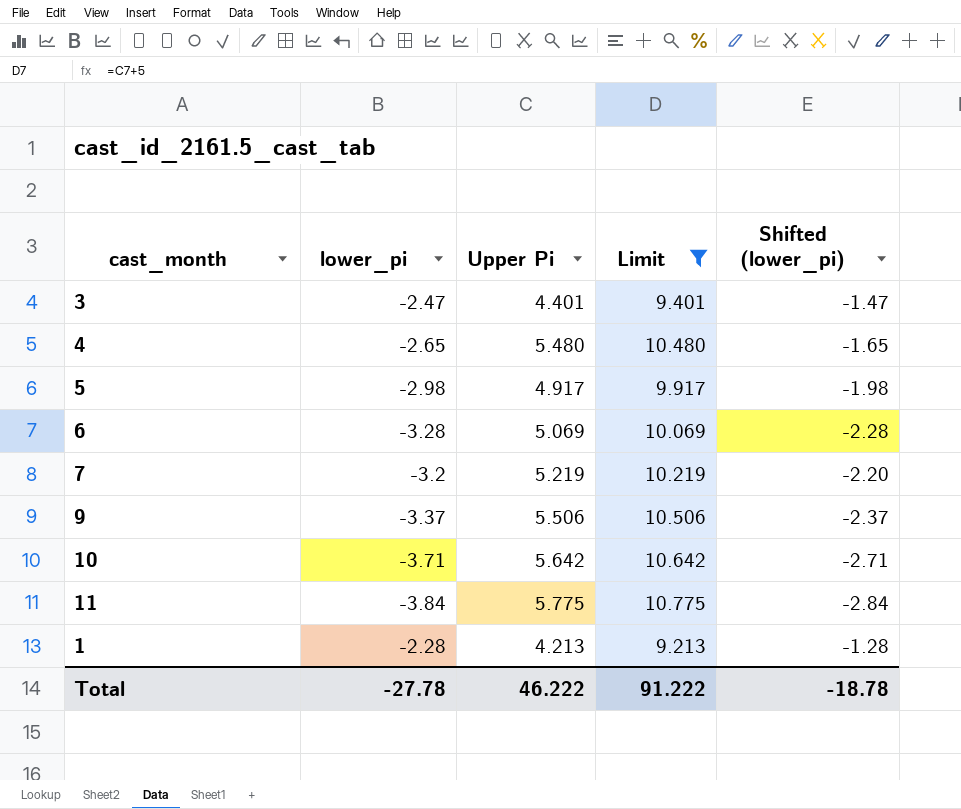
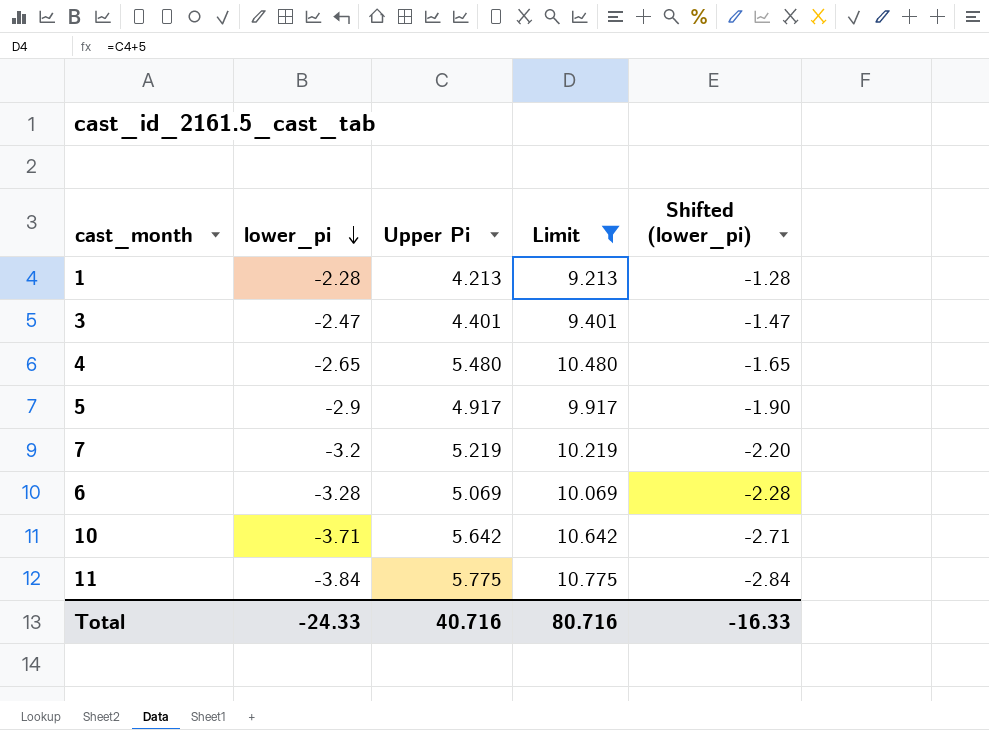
row order: none -> lower_pi descending
row 9: -3.37 | 5.506 | 10.506 | -2.37 -> none
5 | lower_pi: -2.98 -> -2.9
5 | Shifted (lower_pi): -1.98 -> -1.90
Total | lower_pi: -27.78 -> -24.33
Total | Upper Pi: 46.222 -> 40.716
Total | Limit: 91.222 -> 80.716
Total | Shifted (lower_pi): -18.78 -> -16.33

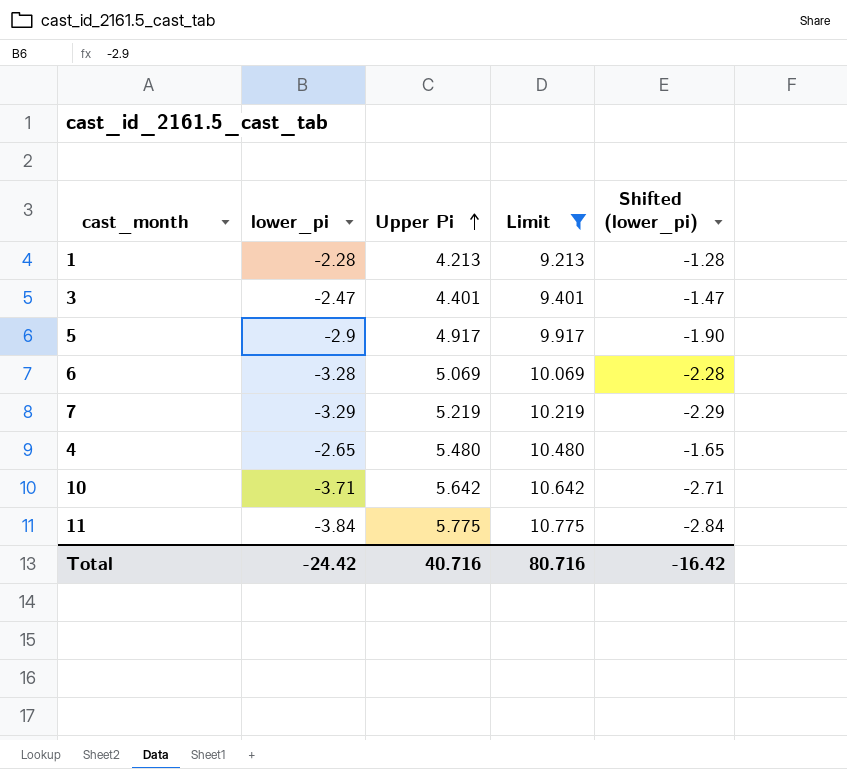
row order: lower_pi descending -> Upper Pi ascending
7 | lower_pi: -3.2 -> -3.29
7 | Shifted (lower_pi): -2.20 -> -2.29
Total | lower_pi: -24.33 -> -24.42
Total | Shifted (lower_pi): -16.33 -> -16.42

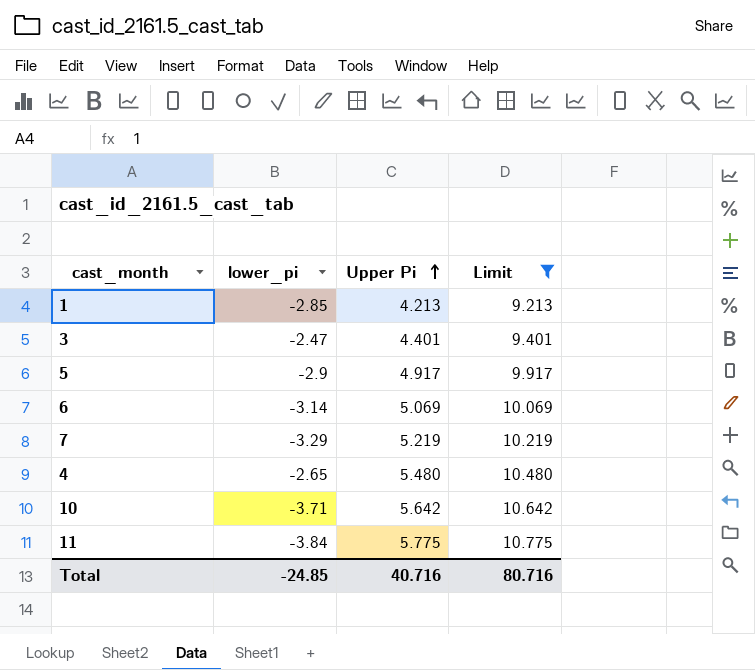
column Shifted (lower_pi) | formula: [lower_pi] + 1 -> none
1 | lower_pi: -2.28 -> -2.85
6 | lower_pi: -3.28 -> -3.14
Total | lower_pi: -24.42 -> -24.85

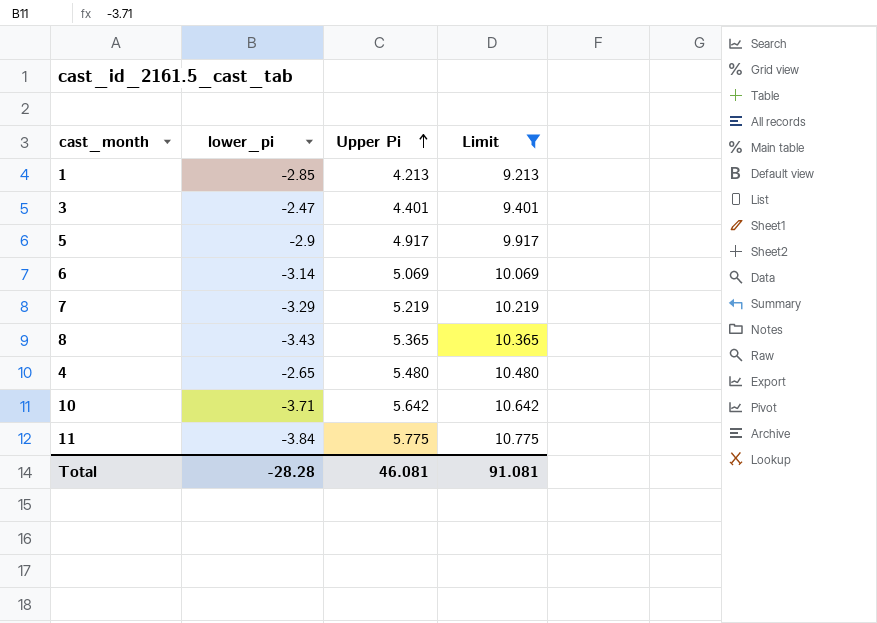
row 8: none -> -3.43 | 5.365 | 10.365
Total | lower_pi: -24.85 -> -28.28
Total | Upper Pi: 40.716 -> 46.081
Total | Limit: 80.716 -> 91.081

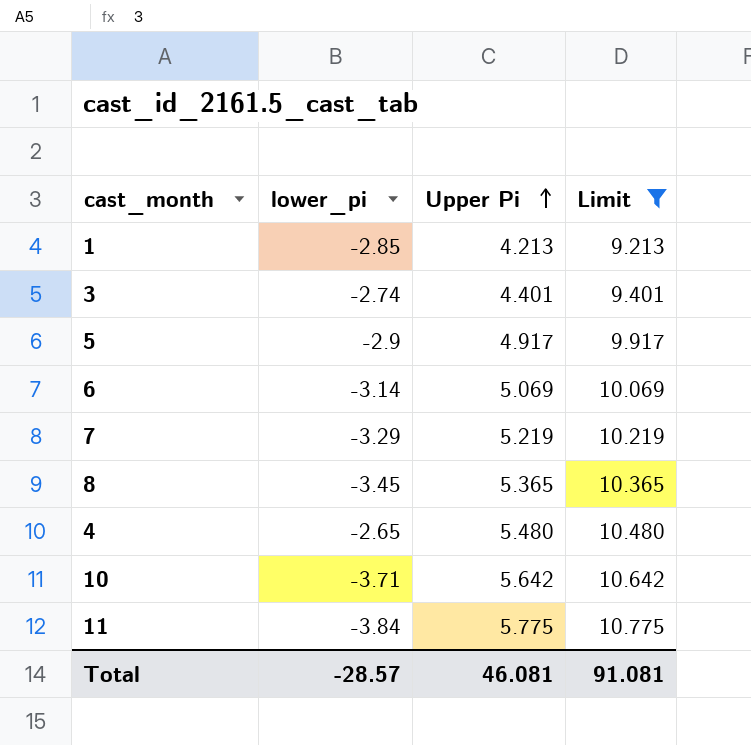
3 | lower_pi: -2.47 -> -2.74
8 | lower_pi: -3.43 -> -3.45
Total | lower_pi: -28.28 -> -28.57

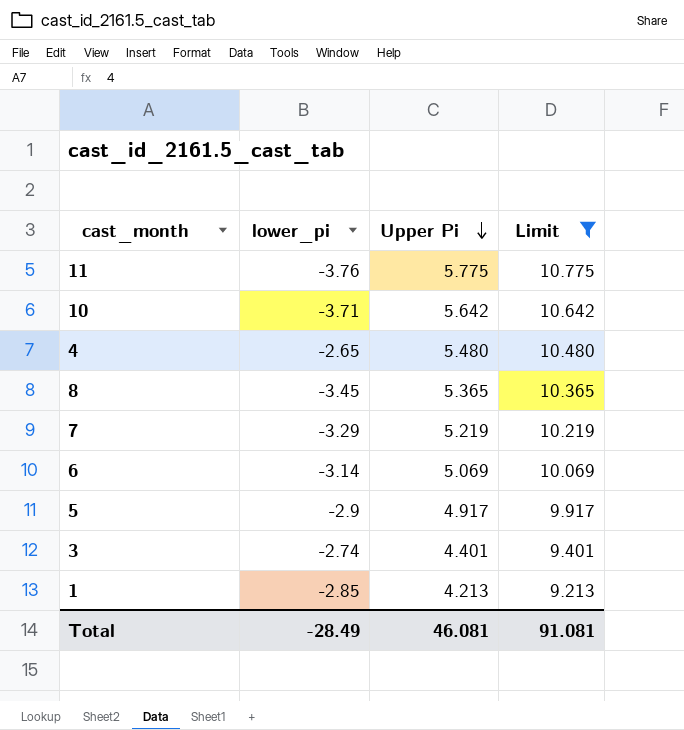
row order: Upper Pi ascending -> Upper Pi descending
11 | lower_pi: -3.84 -> -3.76
Total | lower_pi: -28.57 -> -28.49

